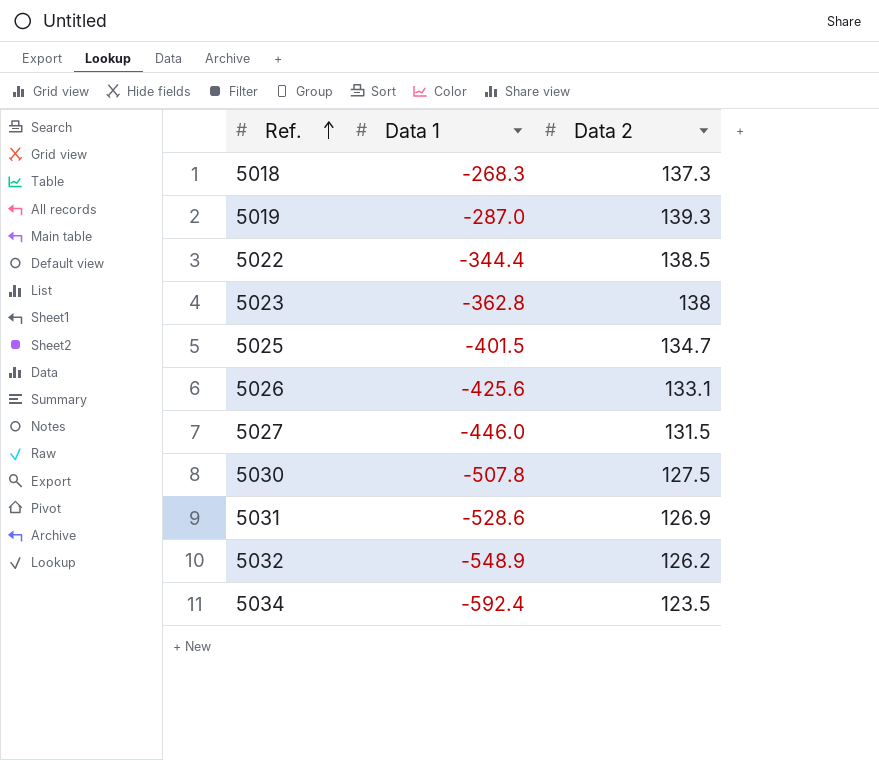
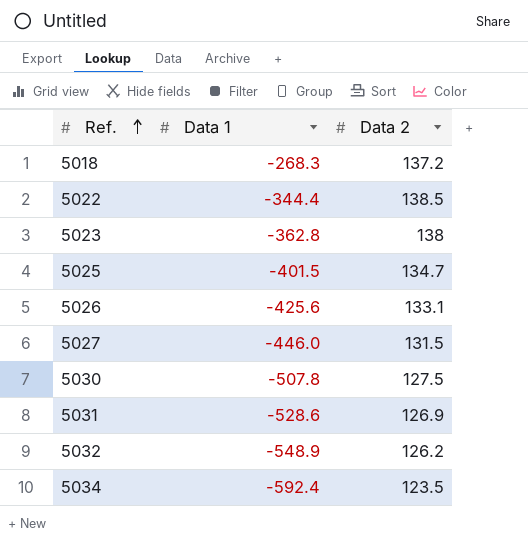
row 5019: -287.0 | 139.3 -> none
5018 | Data 2: 137.3 -> 137.2

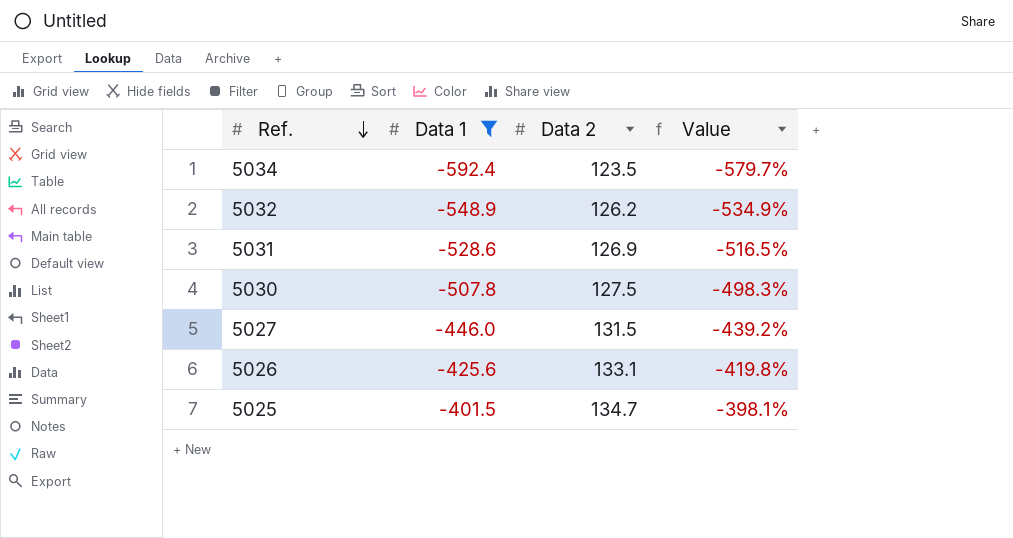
filter: none -> Data 1 <= -401.5
row order: Ref. ascending -> Ref. descending
column Value | formula: none -> ([Data 1] - [Data 2]) / [Data 2]

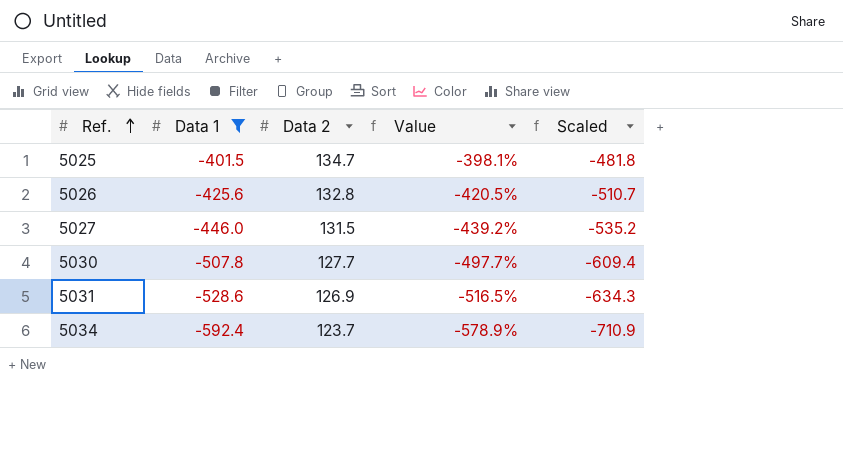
row order: Ref. descending -> Ref. ascending
column Scaled | formula: none -> [Data 1] * 1.2
row 5032: -548.9 | 126.2 | -534.9% -> none
5026 | Data 2: 133.1 -> 132.8
5026 | Value: -419.8% -> -420.5%
5030 | Data 2: 127.5 -> 127.7
5030 | Value: -498.3% -> -497.7%
5034 | Data 2: 123.5 -> 123.7
5034 | Value: -579.7% -> -578.9%

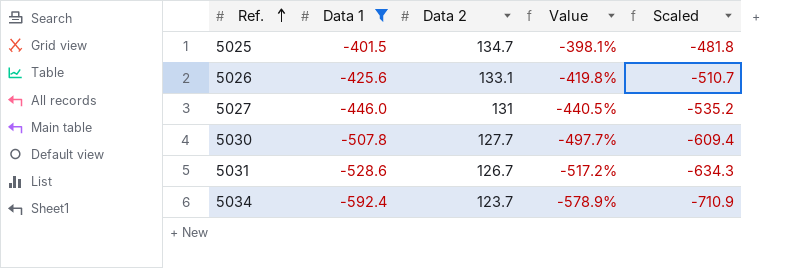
5026 | Data 2: 132.8 -> 133.1
5026 | Value: -420.5% -> -419.8%
5027 | Data 2: 131.5 -> 131
5027 | Value: -439.2% -> -440.5%
5031 | Data 2: 126.9 -> 126.7
5031 | Value: -516.5% -> -517.2%

